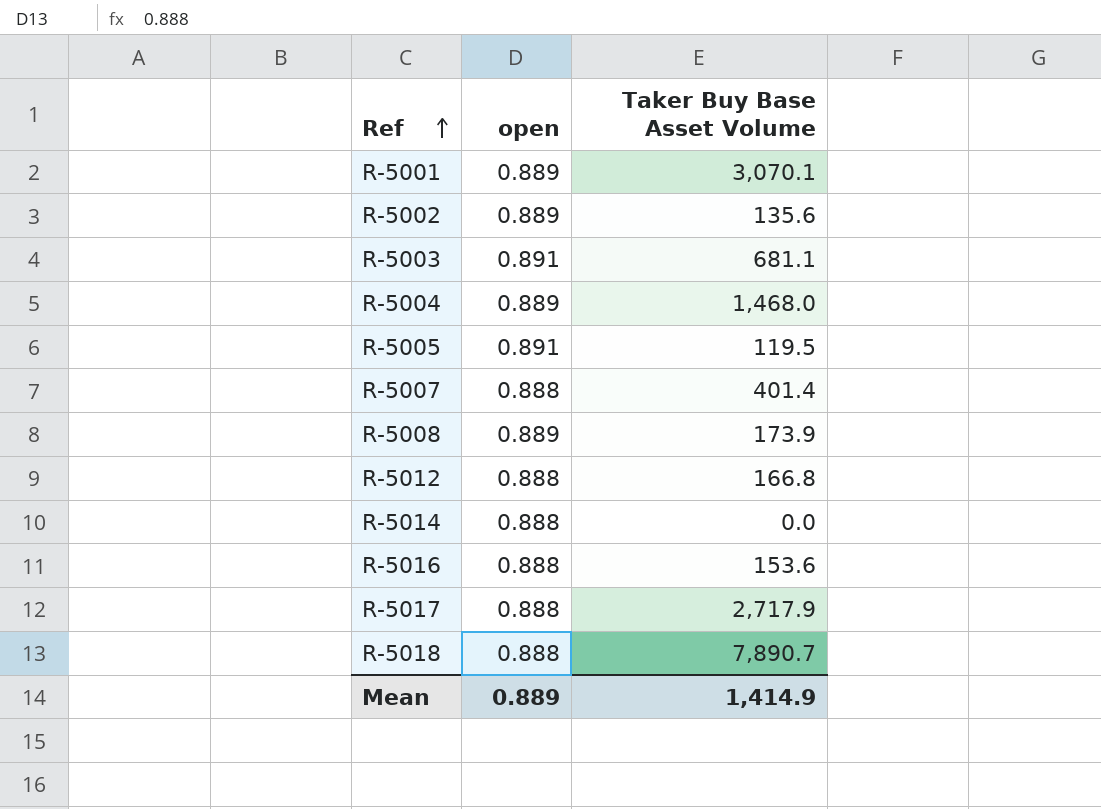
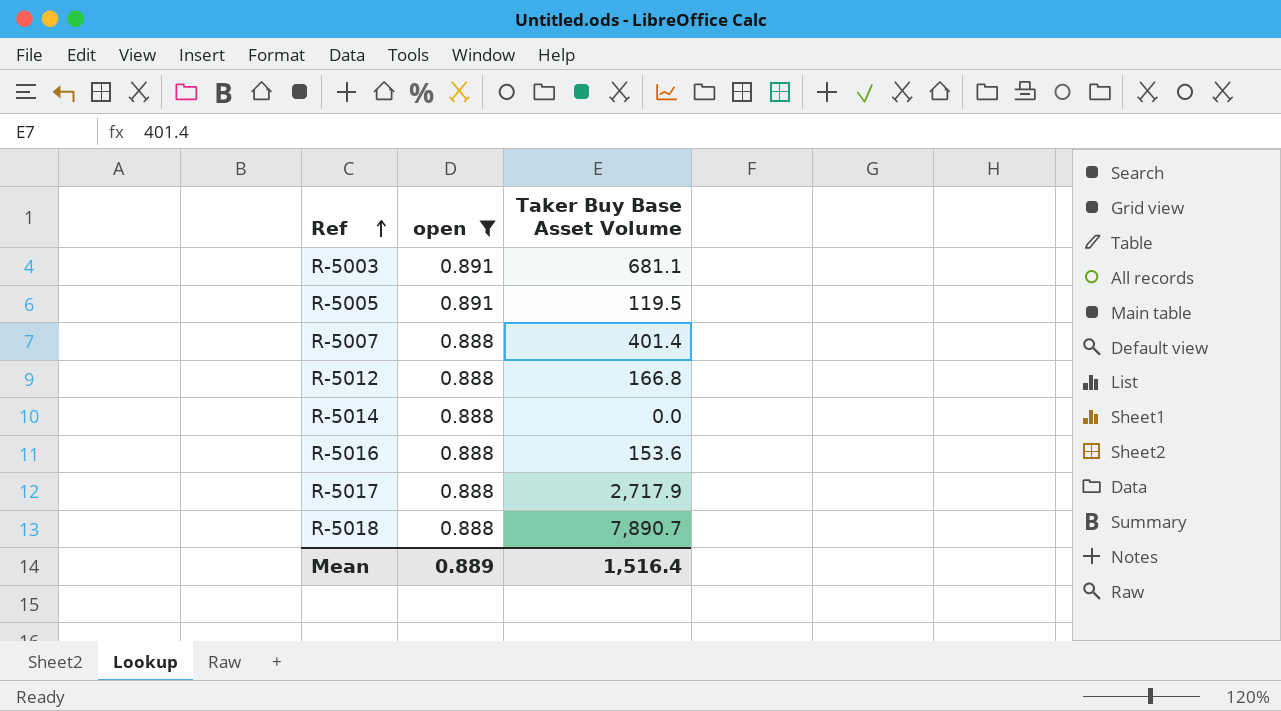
filter: none -> open != 0.889
Mean | Taker Buy Base Asset Volume: 1,414.9 -> 1,516.4

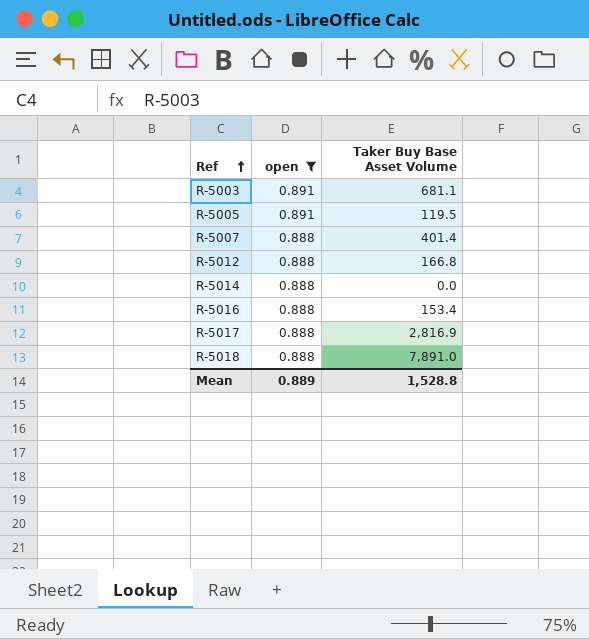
R-5016 | Taker Buy Base Asset Volume: 153.6 -> 153.4
R-5017 | Taker Buy Base Asset Volume: 2,717.9 -> 2,816.9
R-5018 | Taker Buy Base Asset Volume: 7,890.7 -> 7,891.0
Mean | Taker Buy Base Asset Volume: 1,516.4 -> 1,528.8

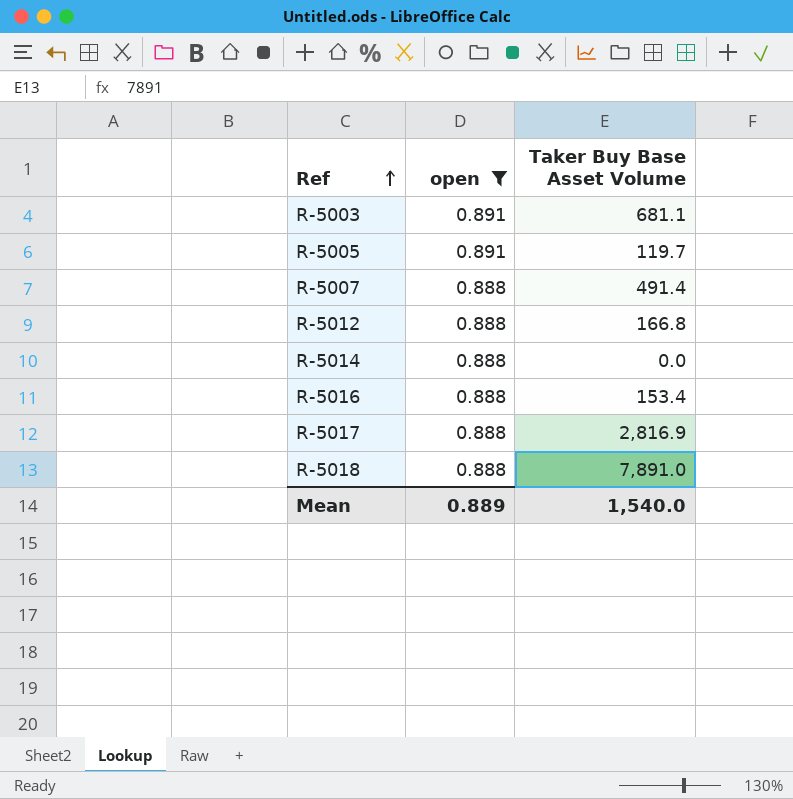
R-5005 | Taker Buy Base Asset Volume: 119.5 -> 119.7
R-5007 | Taker Buy Base Asset Volume: 401.4 -> 491.4
Mean | Taker Buy Base Asset Volume: 1,528.8 -> 1,540.0

